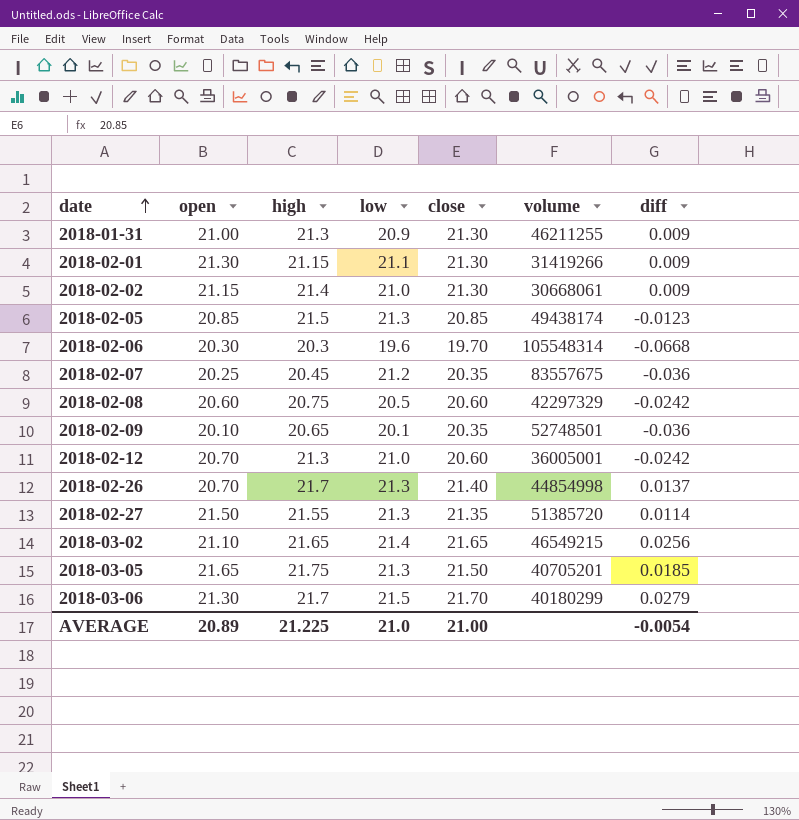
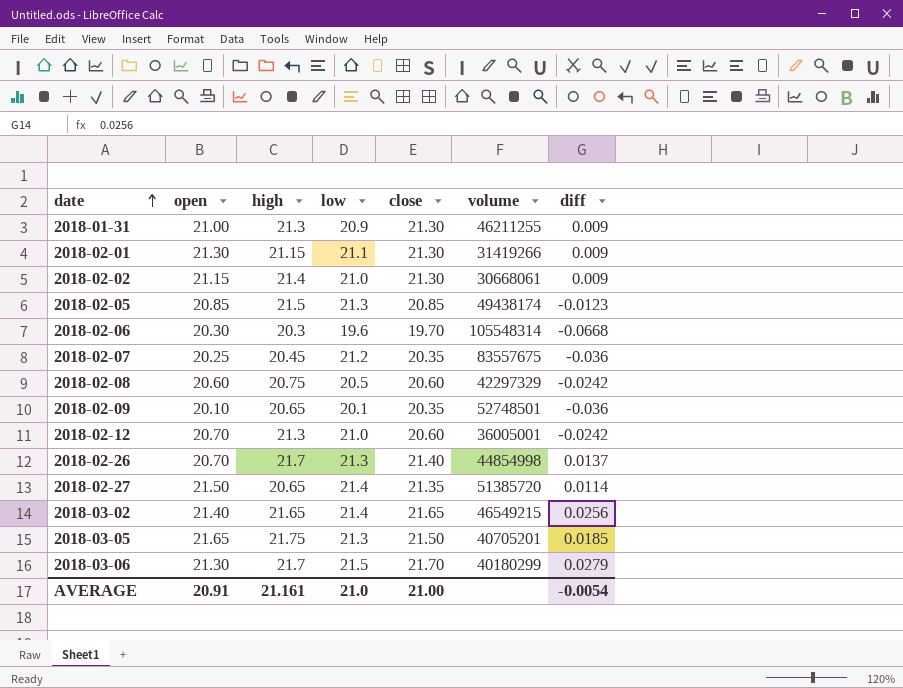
2018-02-27 | high: 21.55 -> 20.65
2018-02-27 | low: 21.3 -> 21.4
2018-03-02 | open: 21.10 -> 21.40
AVERAGE | open: 20.89 -> 20.91
AVERAGE | high: 21.225 -> 21.161

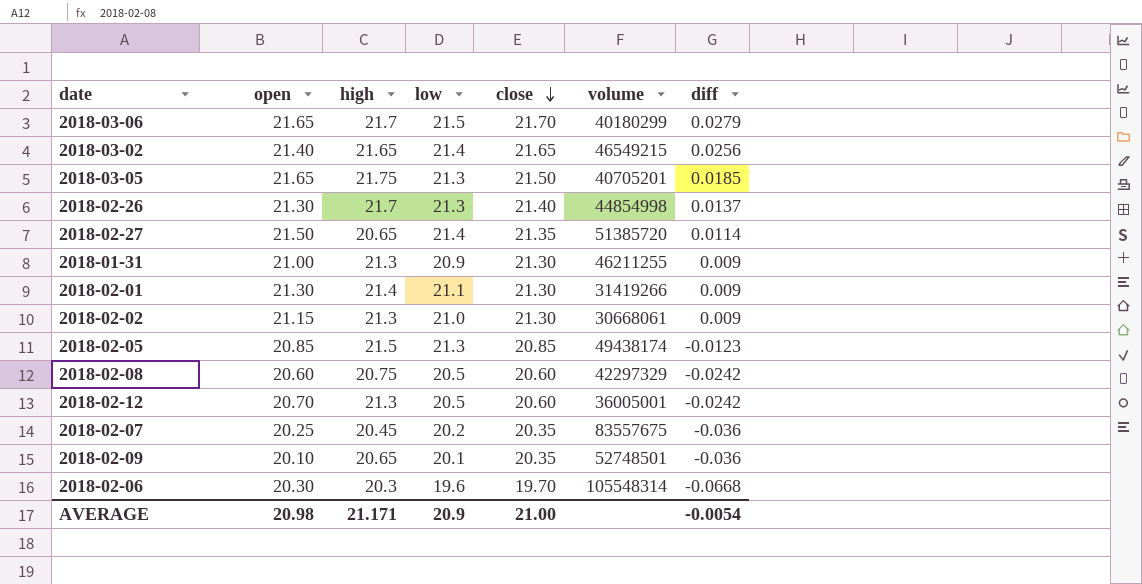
row order: date ascending -> close descending
2018-03-06 | open: 21.30 -> 21.65
2018-02-26 | open: 20.70 -> 21.30
2018-02-01 | high: 21.15 -> 21.4
2018-02-02 | high: 21.4 -> 21.3
2018-02-12 | low: 21.0 -> 20.5
2018-02-07 | low: 21.2 -> 20.2
AVERAGE | open: 20.91 -> 20.98
AVERAGE | high: 21.161 -> 21.171
AVERAGE | low: 21.0 -> 20.9

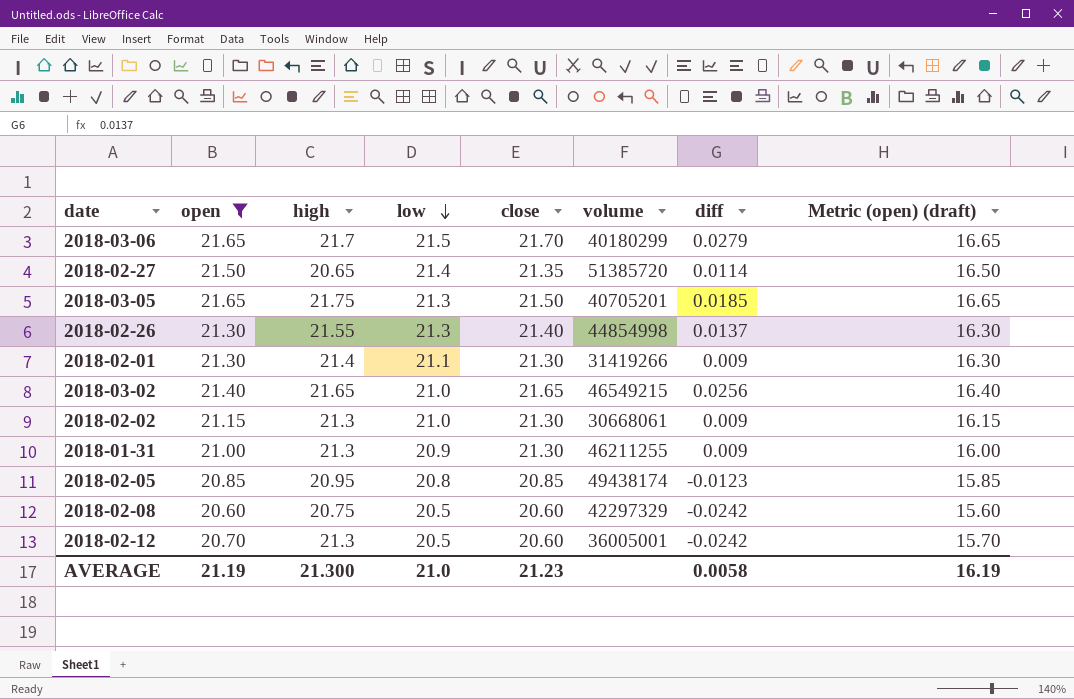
filter: none -> open >= 20.60
row order: close descending -> low descending
column Metric (open) (draft) | formula: none -> [open] - 5
2018-02-26 | high: 21.7 -> 21.55
2018-03-02 | low: 21.4 -> 21.0
2018-02-05 | high: 21.5 -> 20.95
2018-02-05 | low: 21.3 -> 20.8
AVERAGE | open: 20.98 -> 21.19
AVERAGE | high: 21.171 -> 21.300
AVERAGE | low: 20.9 -> 21.0
AVERAGE | close: 21.00 -> 21.23
AVERAGE | diff: -0.0054 -> 0.0058

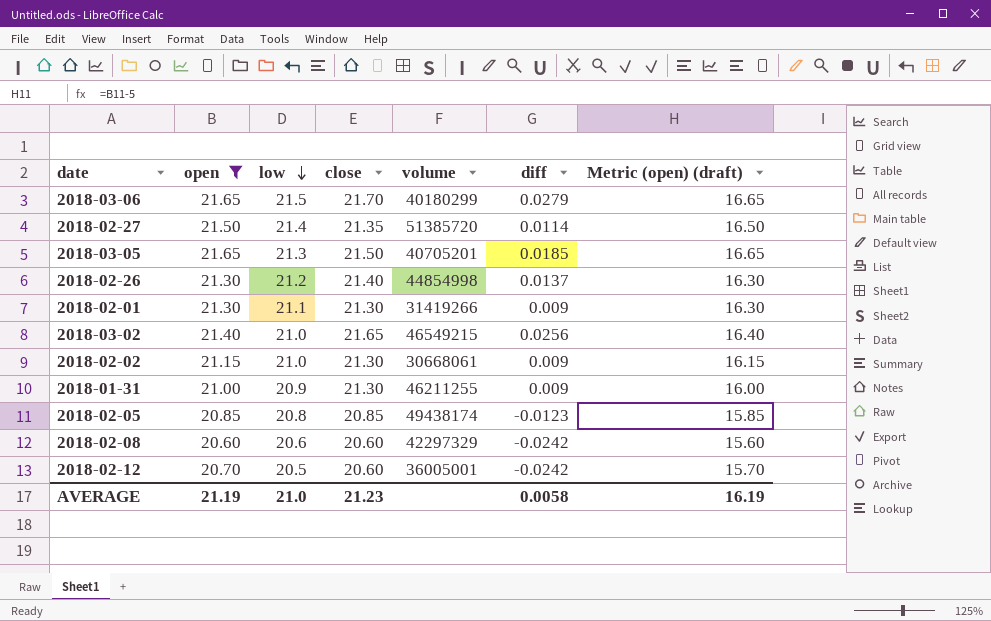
column high | position: 3 -> none
2018-02-26 | low: 21.3 -> 21.2
2018-02-08 | low: 20.5 -> 20.6

